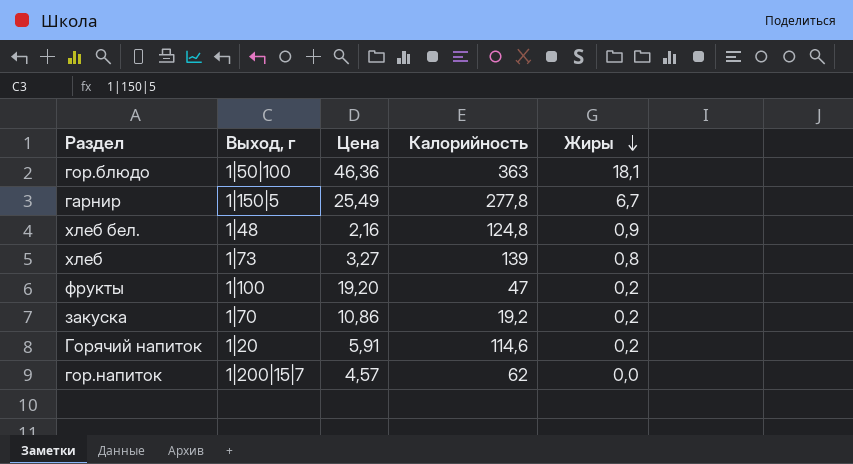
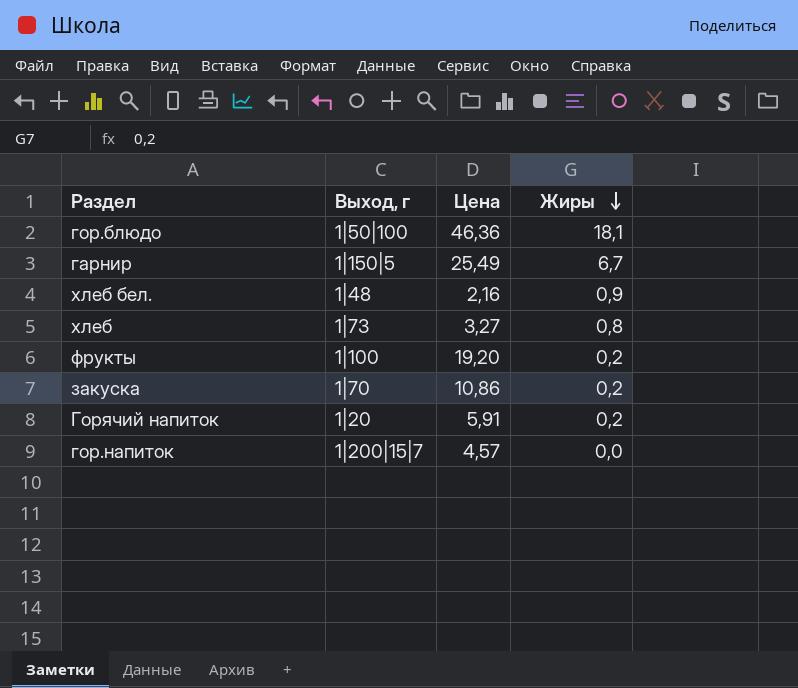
column Калорийность | position: 4 -> none

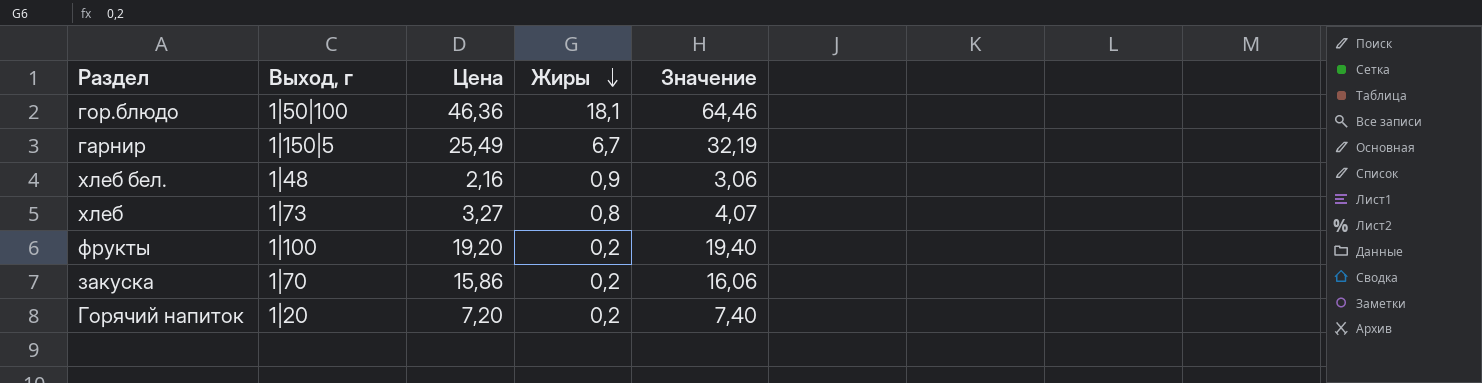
column Значение | formula: none -> [Цена] + [Жиры]
row гор.напиток: 1|200|15|7 | 4,57 | 0,0 -> none
закуска | Цена: 10,86 -> 15,86
Горячий напиток | Цена: 5,91 -> 7,20

